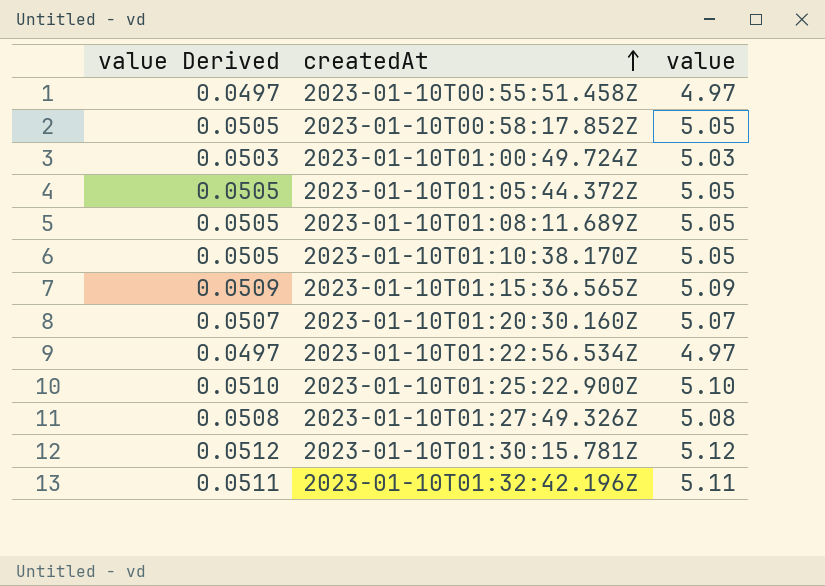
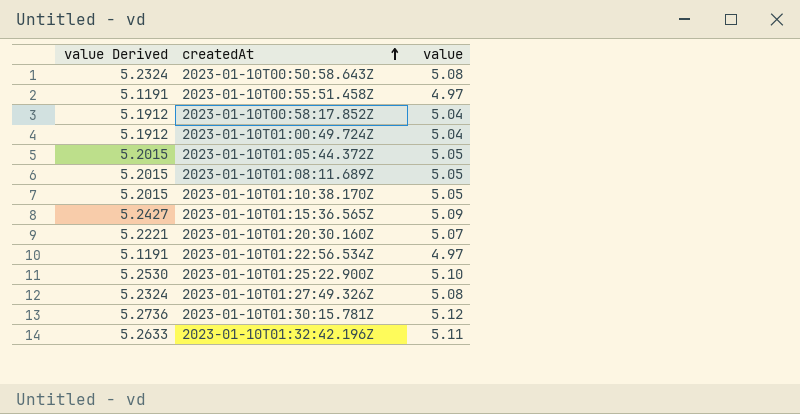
column value Derived | formula: [value] * 0.01 -> [value] * 1.03
row 2023-01-10T00:50:58.643Z: none -> 5.2324 | 5.08
2023-01-10T00:58:17.852Z | value: 5.05 -> 5.04
2023-01-10T01:00:49.724Z | value: 5.03 -> 5.04

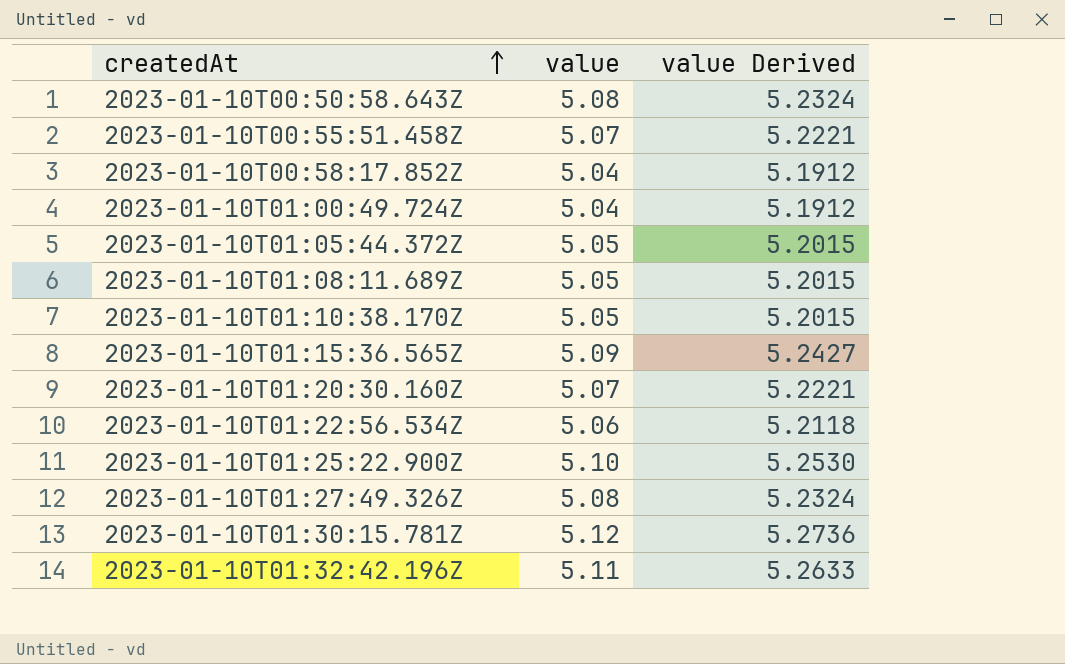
column value Derived | position: 1 -> 3
2023-01-10T00:55:51.458Z | value: 4.97 -> 5.07
2023-01-10T00:55:51.458Z | value Derived: 5.1191 -> 5.2221
2023-01-10T01:22:56.534Z | value: 4.97 -> 5.06
2023-01-10T01:22:56.534Z | value Derived: 5.1191 -> 5.2118

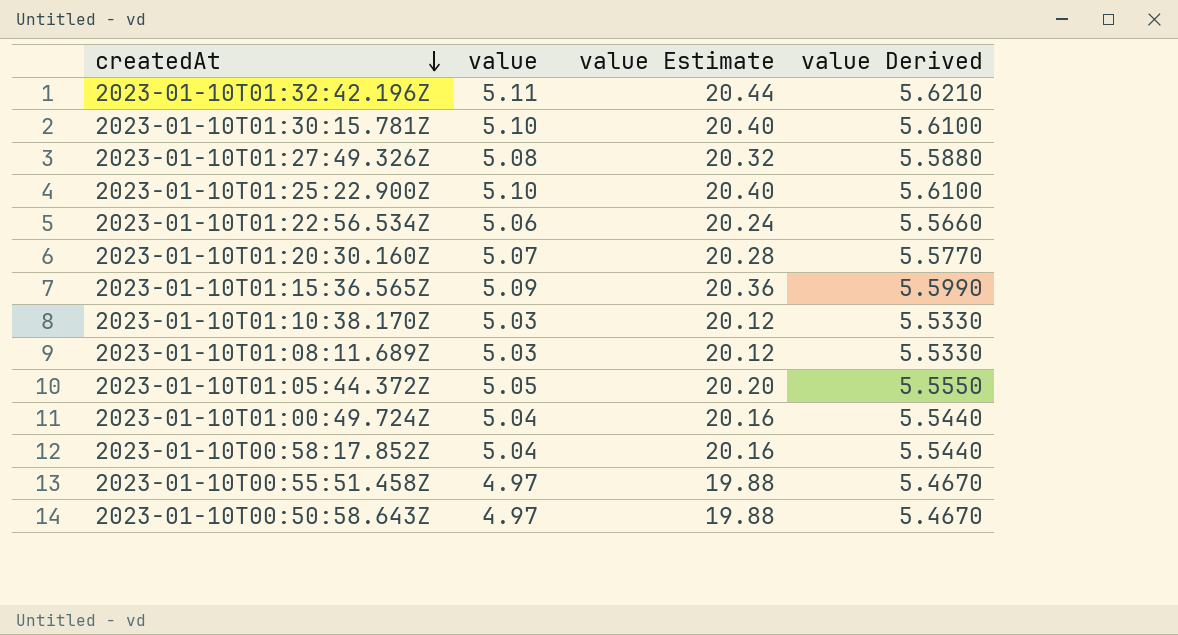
row order: createdAt ascending -> createdAt descending
column value Estimate | formula: none -> [value] * 4
column value Derived | formula: [value] * 1.03 -> [value] * 1.1
2023-01-10T01:30:15.781Z | value: 5.12 -> 5.10
2023-01-10T01:10:38.170Z | value: 5.05 -> 5.03
2023-01-10T01:08:11.689Z | value: 5.05 -> 5.03
2023-01-10T00:55:51.458Z | value: 5.07 -> 4.97
2023-01-10T00:50:58.643Z | value: 5.08 -> 4.97

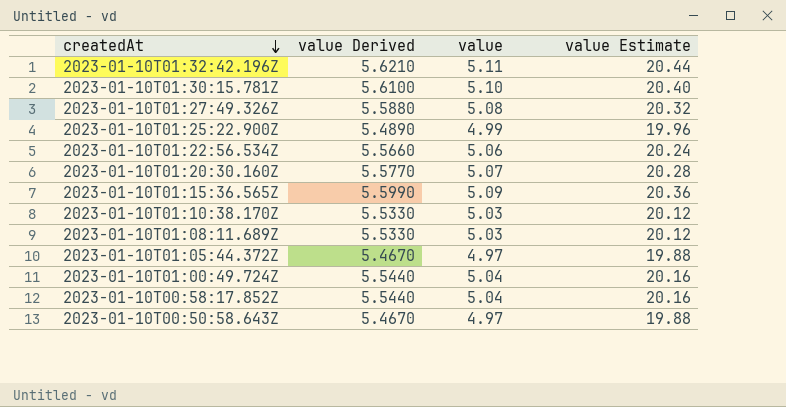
column value Derived | position: 4 -> 2
row 2023-01-10T00:55:51.458Z: 4.97 | 19.88 | 5.4670 -> none
2023-01-10T01:25:22.900Z | value Derived: 5.6100 -> 5.4890
2023-01-10T01:25:22.900Z | value: 5.10 -> 4.99
2023-01-10T01:25:22.900Z | value Estimate: 20.40 -> 19.96
2023-01-10T01:05:44.372Z | value Derived: 5.5550 -> 5.4670
2023-01-10T01:05:44.372Z | value: 5.05 -> 4.97
2023-01-10T01:05:44.372Z | value Estimate: 20.20 -> 19.88

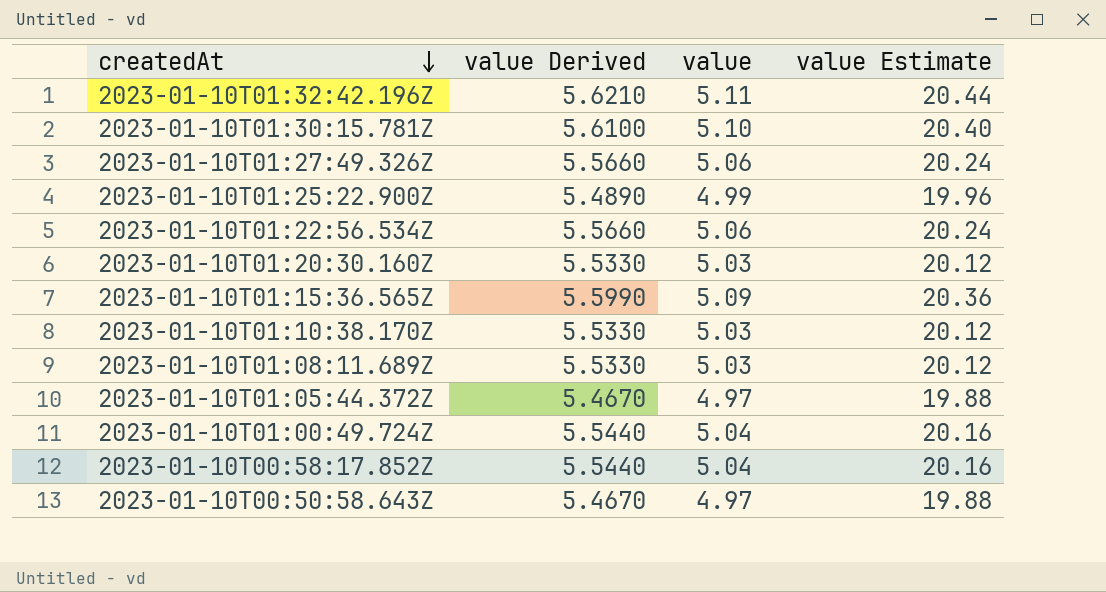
2023-01-10T01:27:49.326Z | value Derived: 5.5880 -> 5.5660
2023-01-10T01:27:49.326Z | value: 5.08 -> 5.06
2023-01-10T01:27:49.326Z | value Estimate: 20.32 -> 20.24
2023-01-10T01:20:30.160Z | value Derived: 5.5770 -> 5.5330
2023-01-10T01:20:30.160Z | value: 5.07 -> 5.03
2023-01-10T01:20:30.160Z | value Estimate: 20.28 -> 20.12

